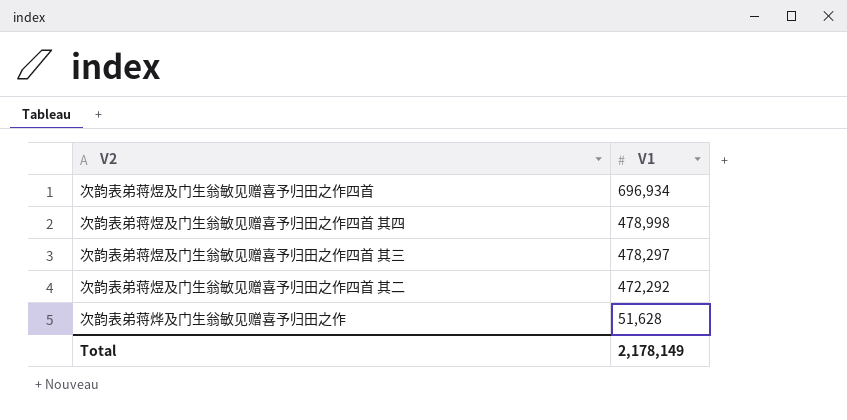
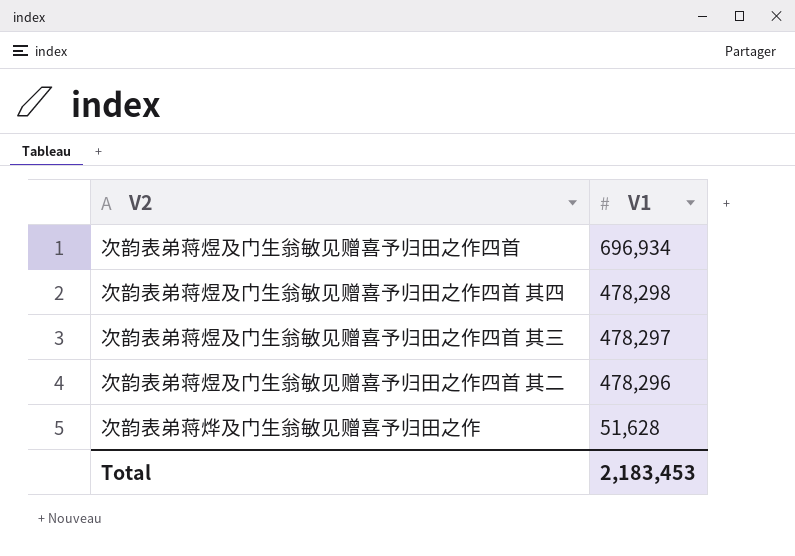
次韵表弟蒋煜及门生翁敏见赠喜予归田之作四首 其四 | V1: 478,998 -> 478,298
次韵表弟蒋煜及门生翁敏见赠喜予归田之作四首 其二 | V1: 472,292 -> 478,296
Total | V1: 2,178,149 -> 2,183,453

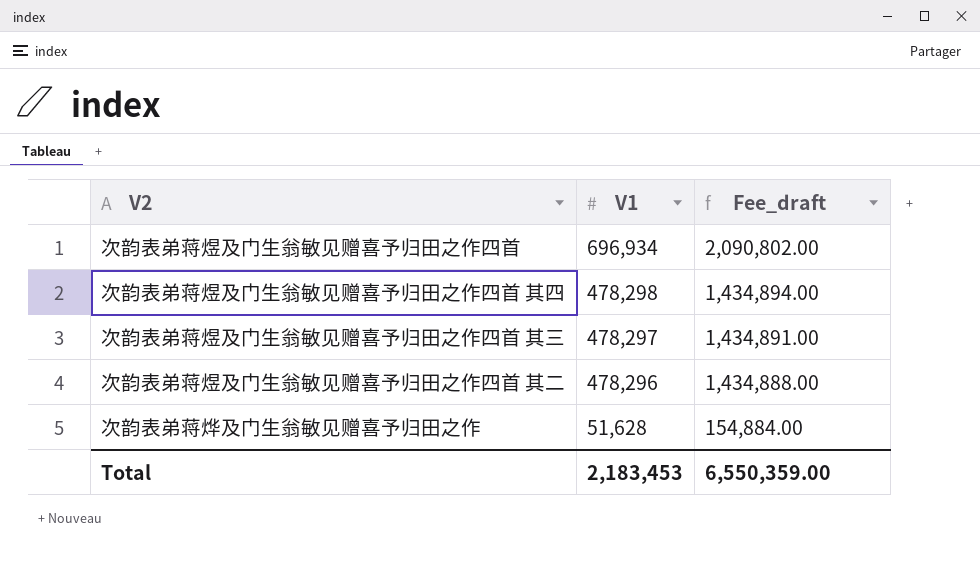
column Fee_draft | formula: none -> [V1] * 3

